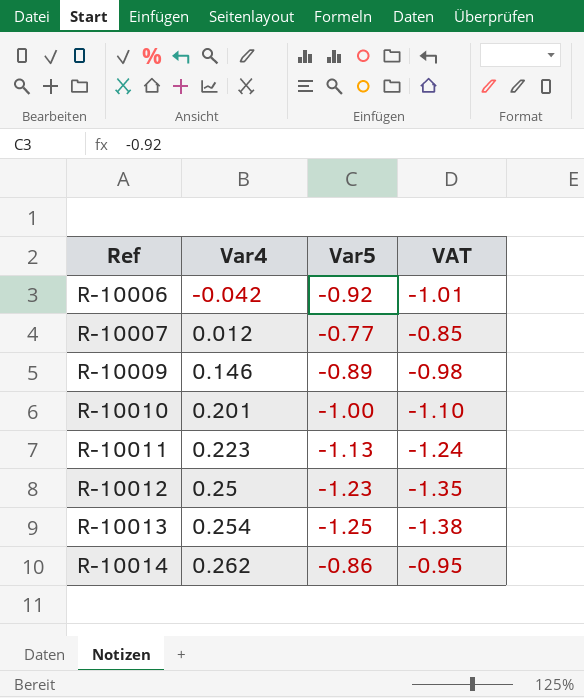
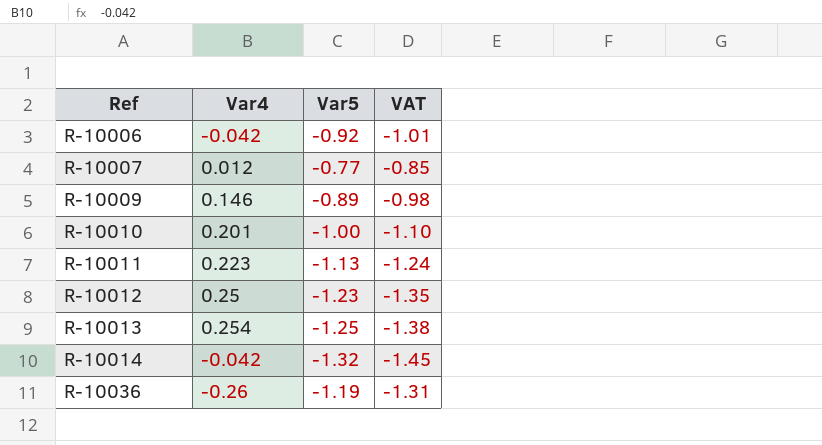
R-10014 | Var4: 0.262 -> -0.042
R-10014 | Var5: -0.86 -> -1.32
R-10014 | VAT: -0.95 -> -1.45
row R-10036: none -> -0.26 | -1.19 | -1.31

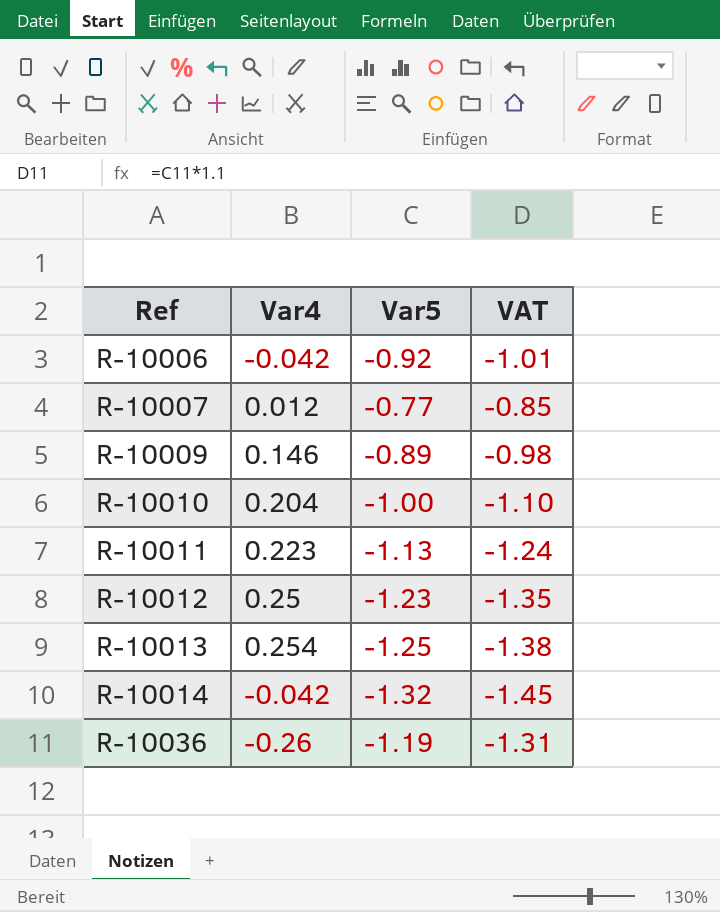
R-10010 | Var4: 0.201 -> 0.204

